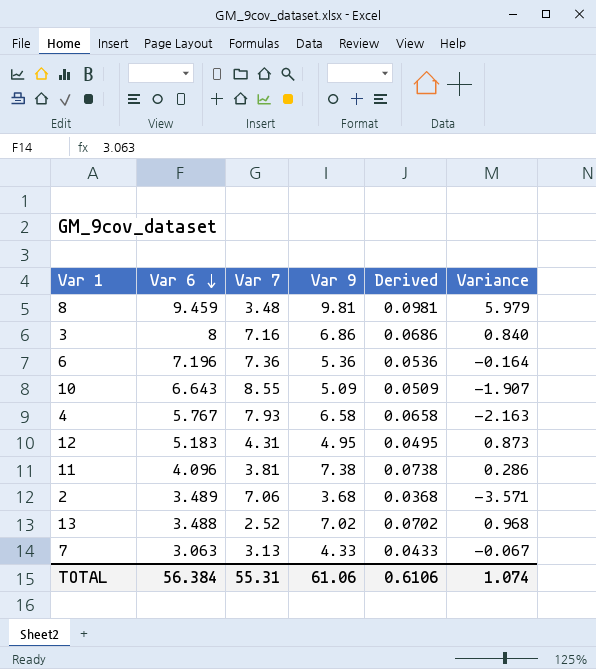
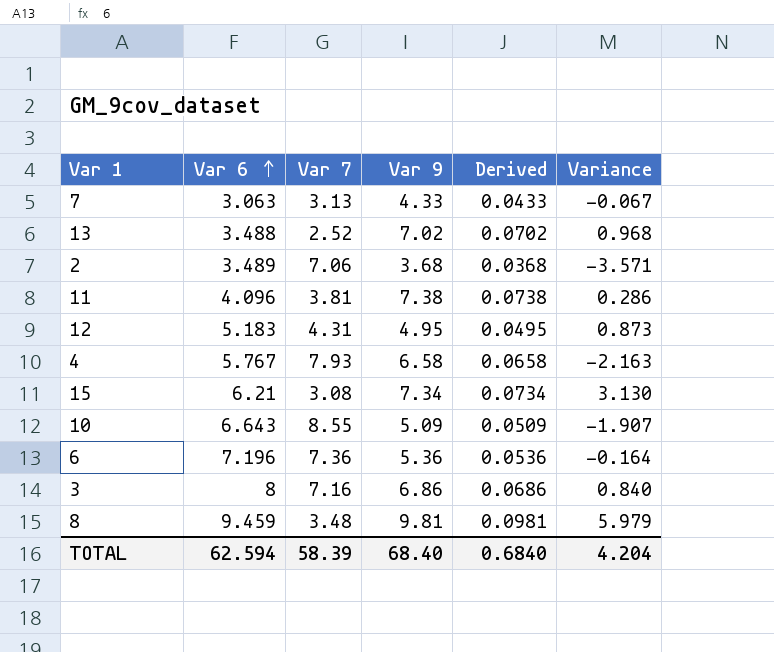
row order: Var 6 descending -> Var 6 ascending
row 15: none -> 6.21 | 3.08 | 7.34 | 0.0734 | 3.130
TOTAL | Var 6: 56.384 -> 62.594
TOTAL | Var 7: 55.31 -> 58.39
TOTAL | Var 9: 61.06 -> 68.40
TOTAL | Derived: 0.6106 -> 0.6840
TOTAL | Variance: 1.074 -> 4.204

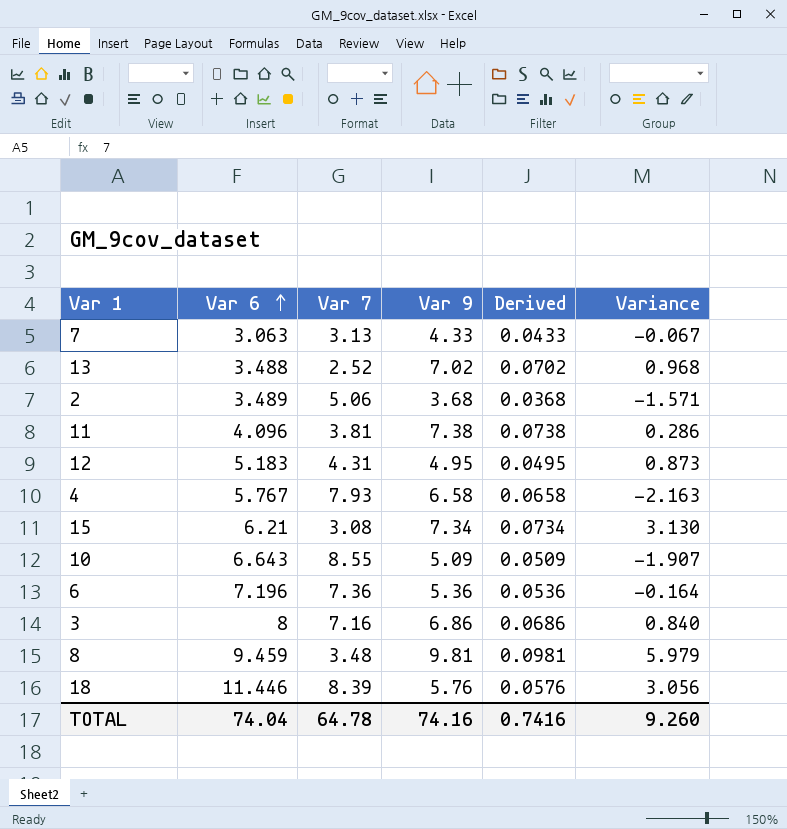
2 | Var 7: 7.06 -> 5.06
2 | Variance: -3.571 -> -1.571
row 18: none -> 11.446 | 8.39 | 5.76 | 0.0576 | 3.056
TOTAL | Var 6: 62.594 -> 74.04
TOTAL | Var 7: 58.39 -> 64.78
TOTAL | Var 9: 68.40 -> 74.16
TOTAL | Derived: 0.6840 -> 0.7416
TOTAL | Variance: 4.204 -> 9.260

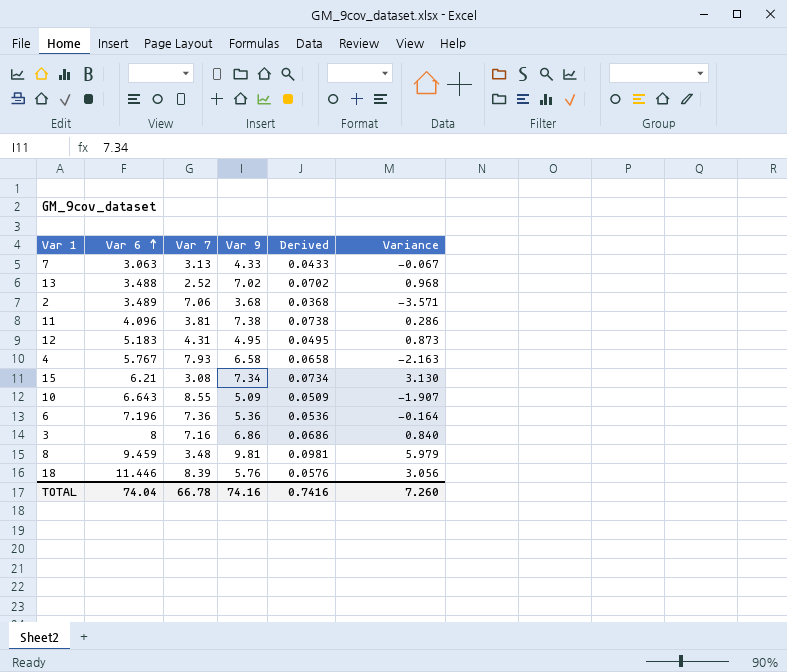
2 | Var 7: 5.06 -> 7.06
2 | Variance: -1.571 -> -3.571
TOTAL | Var 7: 64.78 -> 66.78
TOTAL | Variance: 9.260 -> 7.260

